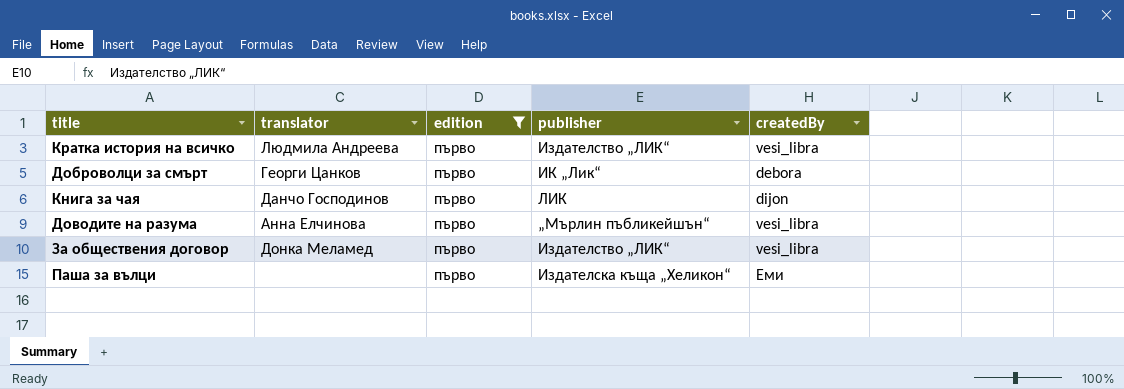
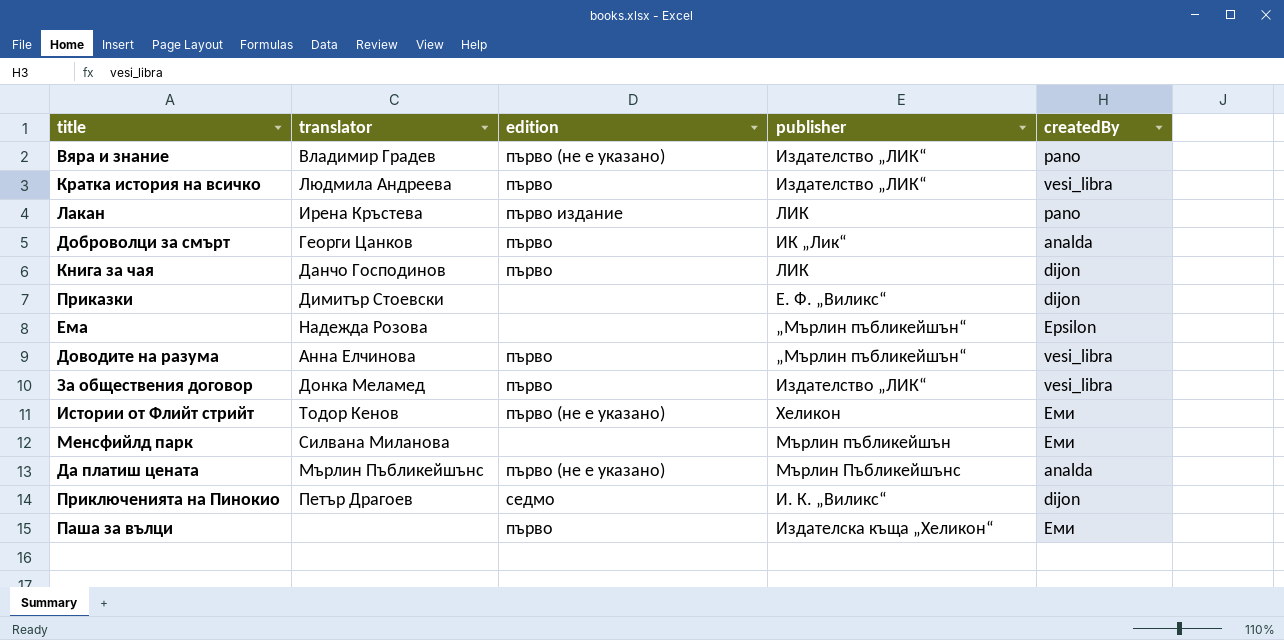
filter: edition = първо -> none
Доброволци за смърт | createdBy: debora -> analda

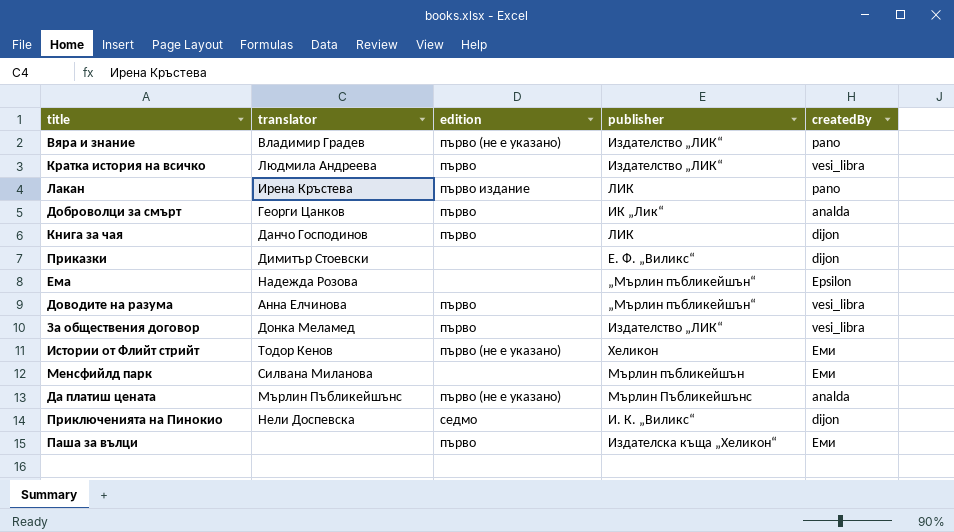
Приключенията на Пинокио | translator: Петър Драгоев -> Нели Доспевска

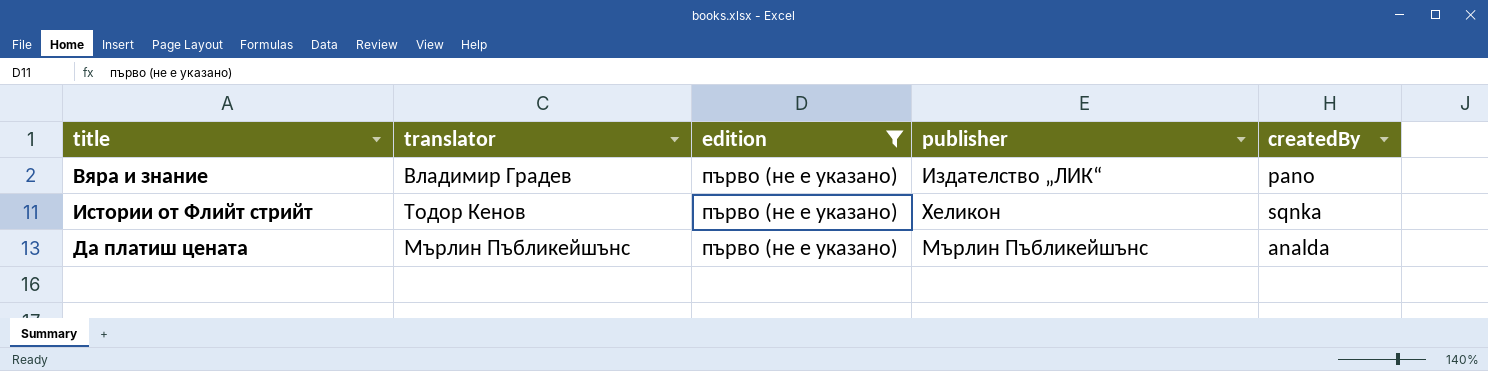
filter: none -> edition = първо (не е указано)
Истории от Флийт стрийт | createdBy: Еми -> sqnka

